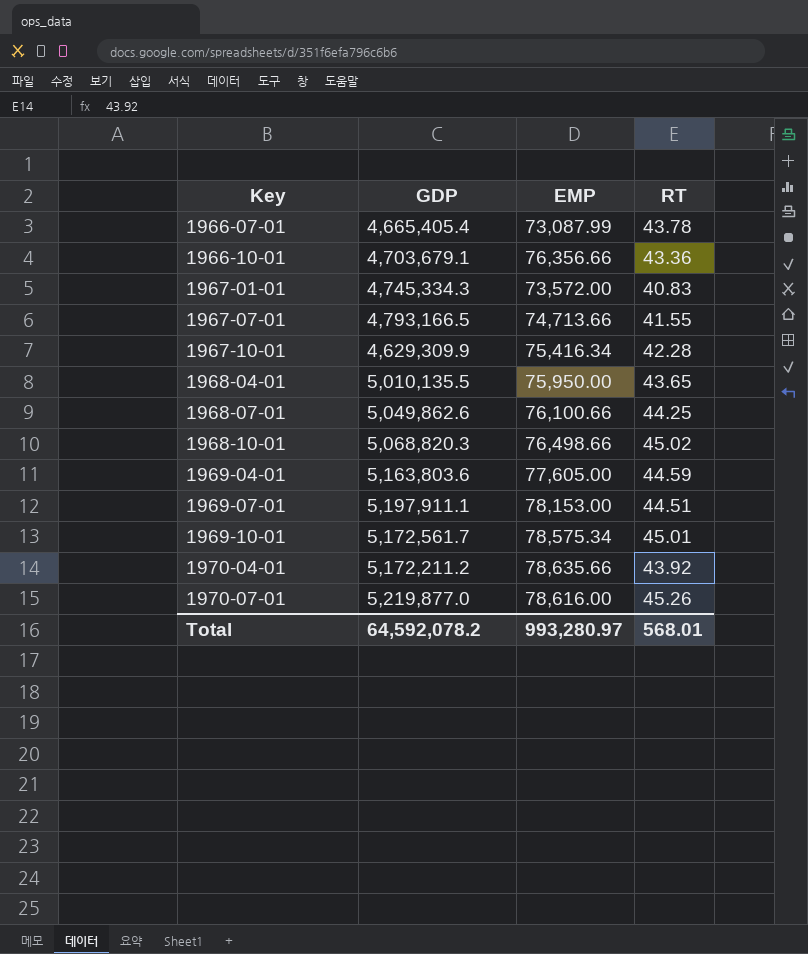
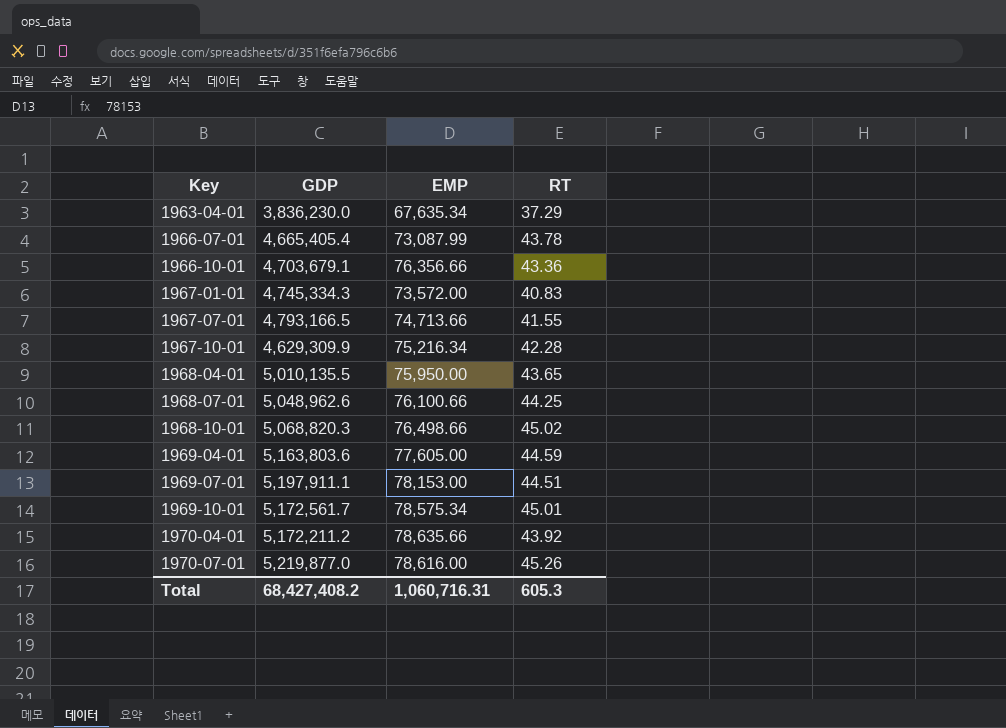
row 1963-04-01: none -> 3,836,230.0 | 67,635.34 | 37.29
1967-10-01 | EMP: 75,416.34 -> 75,216.34
1968-07-01 | GDP: 5,049,862.6 -> 5,048,962.6
Total | GDP: 64,592,078.2 -> 68,427,408.2
Total | EMP: 993,280.97 -> 1,060,716.31
Total | RT: 568.01 -> 605.3

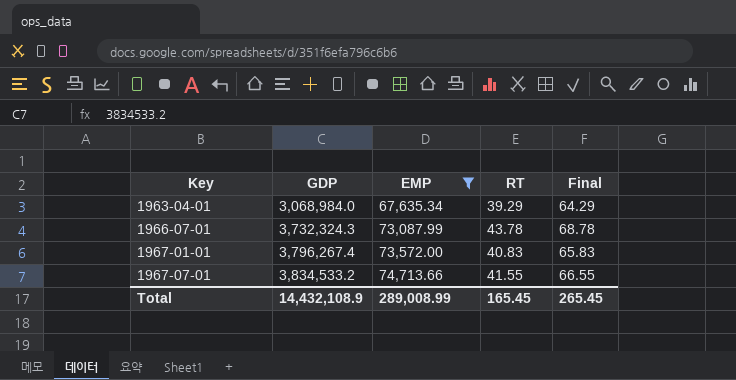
filter: none -> EMP <= 74,713.66
column Final | formula: none -> [RT] + 25
1963-04-01 | GDP: 3,836,230.0 -> 3,068,984.0
1963-04-01 | RT: 37.29 -> 39.29
1966-07-01 | GDP: 4,665,405.4 -> 3,732,324.3
1967-01-01 | GDP: 4,745,334.3 -> 3,796,267.4
1967-07-01 | GDP: 4,793,166.5 -> 3,834,533.2
Total | GDP: 68,427,408.2 -> 14,432,108.9
Total | EMP: 1,060,716.31 -> 289,008.99
Total | RT: 605.3 -> 165.45

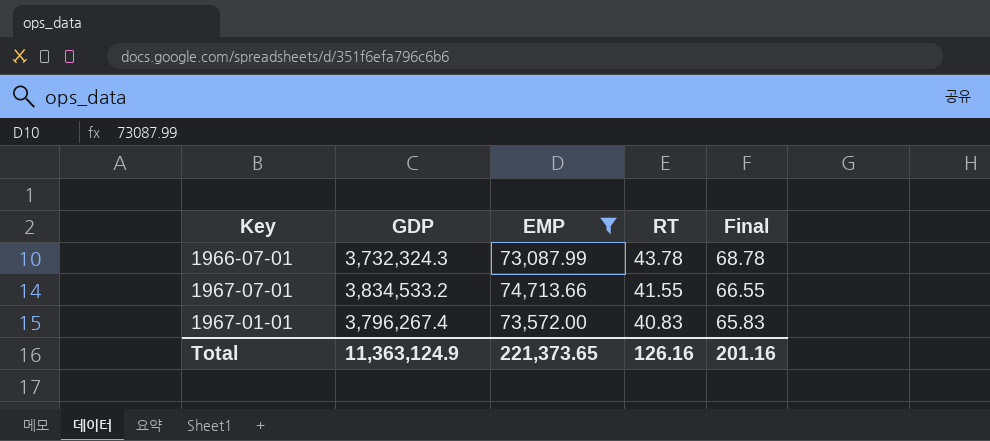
row order: Key ascending -> RT descending
row 1963-04-01: 3,068,984.0 | 67,635.34 | 39.29 | 64.29 -> none
Total | GDP: 14,432,108.9 -> 11,363,124.9
Total | EMP: 289,008.99 -> 221,373.65
Total | RT: 165.45 -> 126.16
Total | Final: 265.45 -> 201.16

